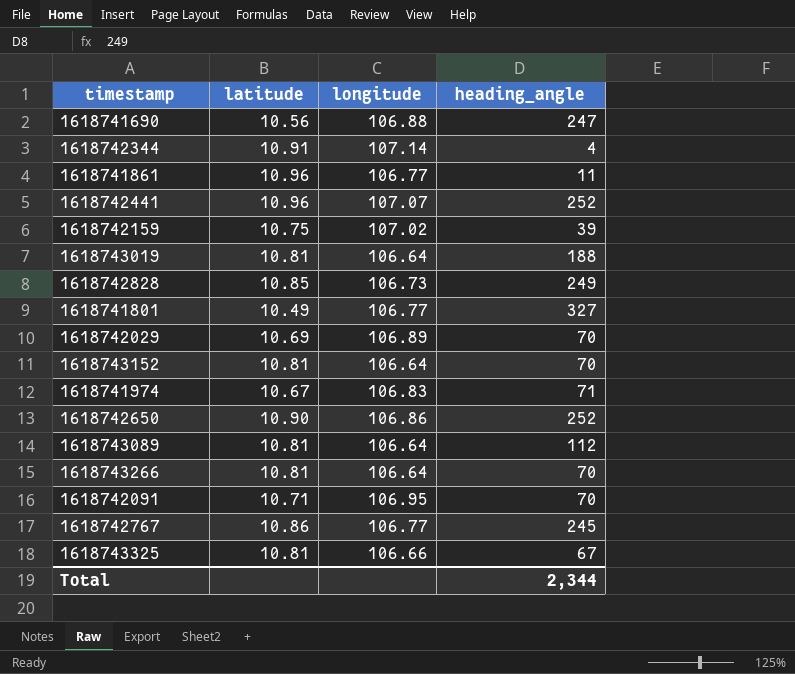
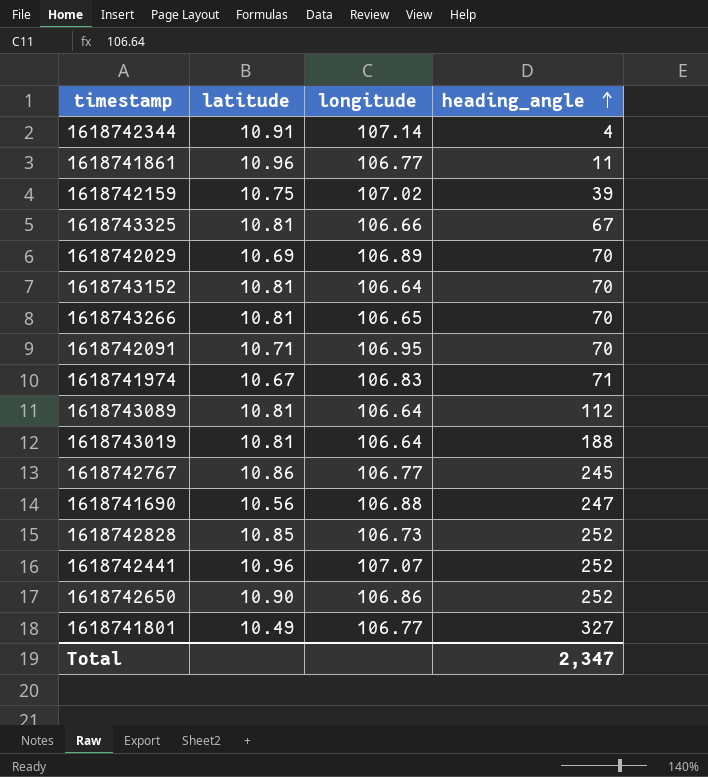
row order: none -> heading_angle ascending
1618743266 | longitude: 106.64 -> 106.65
1618742828 | heading_angle: 249 -> 252
Total | heading_angle: 2,344 -> 2,347

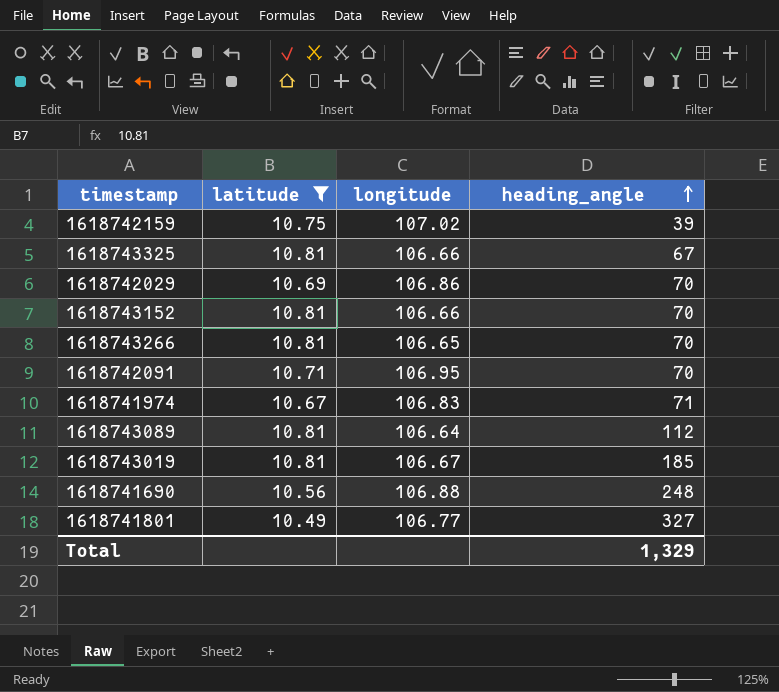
filter: none -> latitude <= 10.81
1618742029 | longitude: 106.89 -> 106.86
1618743152 | longitude: 106.64 -> 106.66
1618743019 | longitude: 106.64 -> 106.67
1618743019 | heading_angle: 188 -> 185
1618741690 | heading_angle: 247 -> 248
Total | heading_angle: 2,347 -> 1,329

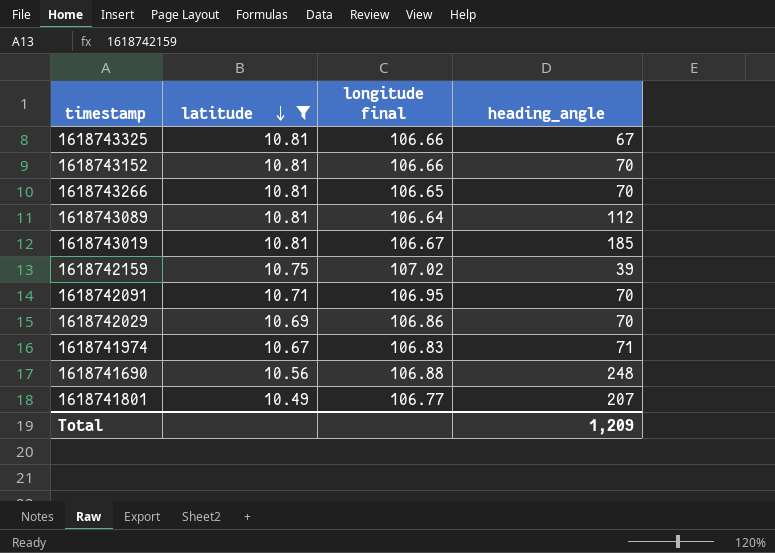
row order: heading_angle ascending -> latitude descending
column name: longitude -> longitude final
1618741801 | heading_angle: 327 -> 207
Total | heading_angle: 1,329 -> 1,209

